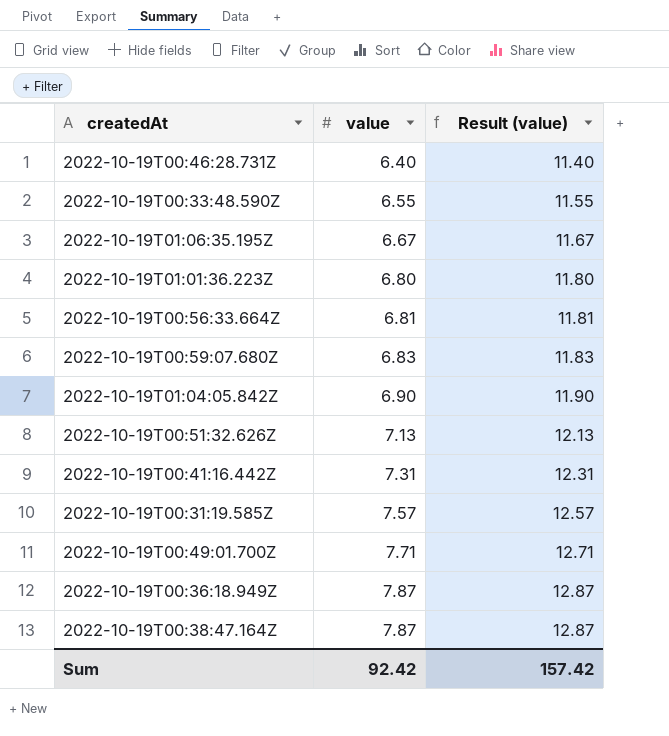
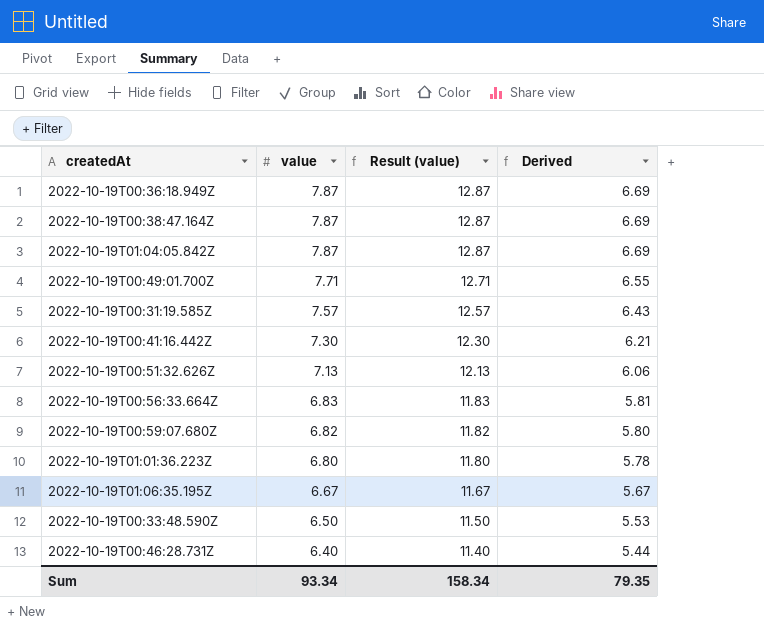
row order: value ascending -> value descending
column Derived | formula: none -> [value] * 0.85
2022-10-19T01:04:05.842Z | value: 6.90 -> 7.87
2022-10-19T01:04:05.842Z | Result (value): 11.90 -> 12.87
2022-10-19T00:41:16.442Z | value: 7.31 -> 7.30
2022-10-19T00:41:16.442Z | Result (value): 12.31 -> 12.30
2022-10-19T00:56:33.664Z | value: 6.81 -> 6.83
2022-10-19T00:56:33.664Z | Result (value): 11.81 -> 11.83
2022-10-19T00:59:07.680Z | value: 6.83 -> 6.82
2022-10-19T00:59:07.680Z | Result (value): 11.83 -> 11.82
2022-10-19T00:33:48.590Z | value: 6.55 -> 6.50
2022-10-19T00:33:48.590Z | Result (value): 11.55 -> 11.50
Sum | value: 92.42 -> 93.34
Sum | Result (value): 157.42 -> 158.34

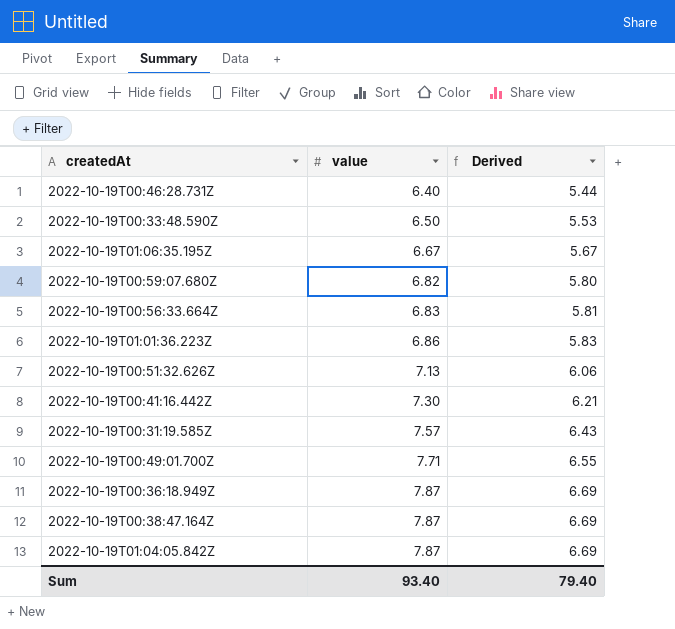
row order: value descending -> value ascending
column Result (value) | formula: [value] + 5 -> none
2022-10-19T01:01:36.223Z | value: 6.80 -> 6.86
2022-10-19T01:01:36.223Z | Derived: 5.78 -> 5.83
Sum | value: 93.34 -> 93.40
Sum | Derived: 79.35 -> 79.40

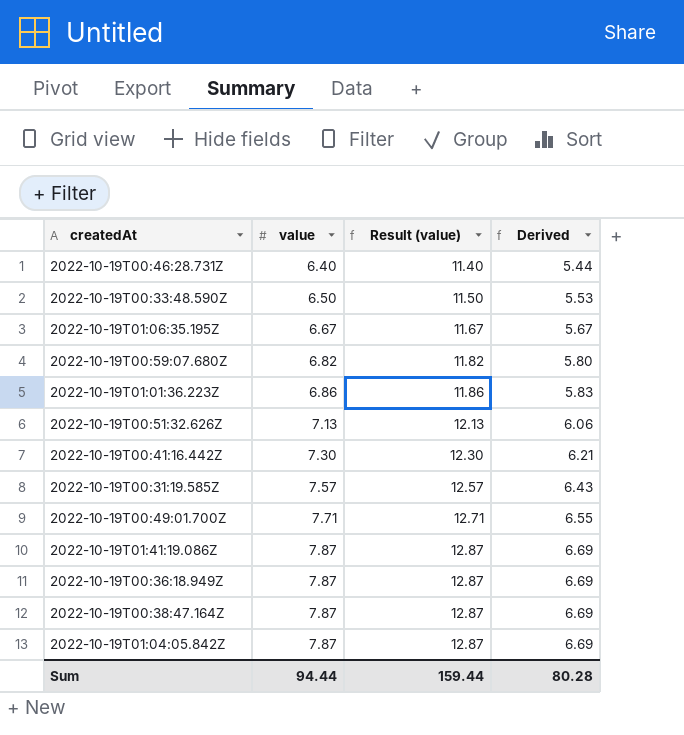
column Result (value) | formula: none -> [value] + 5
row 2022-10-19T00:56:33.664Z: 6.83 | 5.81 -> none
row 2022-10-19T01:41:19.086Z: none -> 7.87 | 12.87 | 6.69
Sum | value: 93.40 -> 94.44
Sum | Derived: 79.40 -> 80.28

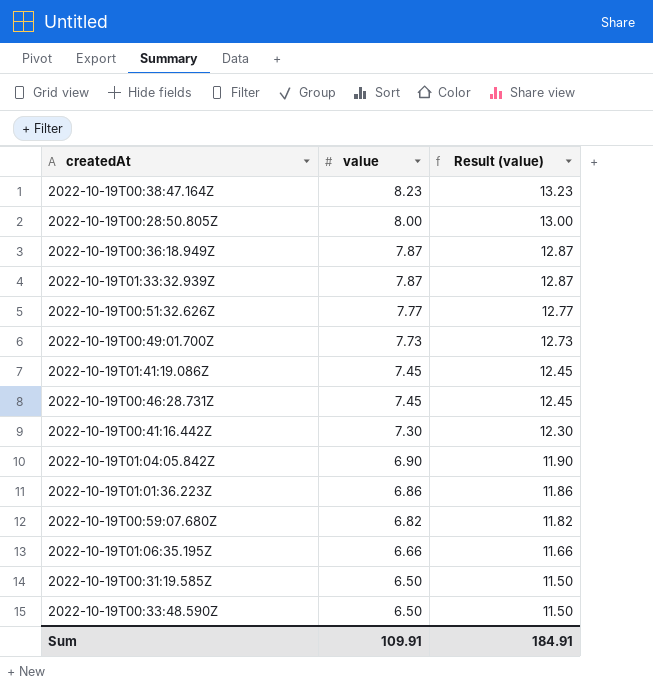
row order: value ascending -> value descending
column Derived | formula: [value] * 0.85 -> none
2022-10-19T00:38:47.164Z | value: 7.87 -> 8.23
2022-10-19T00:38:47.164Z | Result (value): 12.87 -> 13.23
row 2022-10-19T00:28:50.805Z: none -> 8.00 | 13.00
row 2022-10-19T01:33:32.939Z: none -> 7.87 | 12.87
2022-10-19T00:51:32.626Z | value: 7.13 -> 7.77
2022-10-19T00:51:32.626Z | Result (value): 12.13 -> 12.77
2022-10-19T00:49:01.700Z | value: 7.71 -> 7.73
2022-10-19T00:49:01.700Z | Result (value): 12.71 -> 12.73
2022-10-19T01:41:19.086Z | value: 7.87 -> 7.45
2022-10-19T01:41:19.086Z | Result (value): 12.87 -> 12.45
2022-10-19T00:46:28.731Z | value: 6.40 -> 7.45
2022-10-19T00:46:28.731Z | Result (value): 11.40 -> 12.45
2022-10-19T01:04:05.842Z | value: 7.87 -> 6.90
2022-10-19T01:04:05.842Z | Result (value): 12.87 -> 11.90
2022-10-19T01:06:35.195Z | value: 6.67 -> 6.66
2022-10-19T01:06:35.195Z | Result (value): 11.67 -> 11.66
2022-10-19T00:31:19.585Z | value: 7.57 -> 6.50
2022-10-19T00:31:19.585Z | Result (value): 12.57 -> 11.50
Sum | value: 94.44 -> 109.91
Sum | Result (value): 159.44 -> 184.91

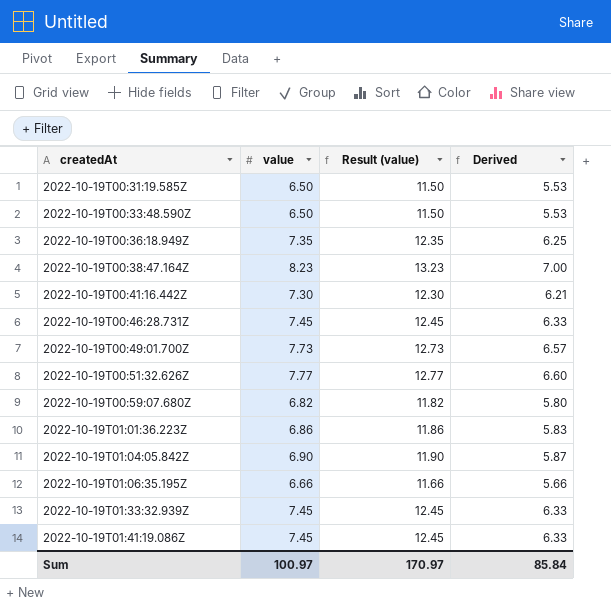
row order: value descending -> createdAt ascending
column Derived | formula: none -> [value] * 0.85
row 2022-10-19T00:28:50.805Z: 8.00 | 13.00 -> none
2022-10-19T00:36:18.949Z | value: 7.87 -> 7.35
2022-10-19T00:36:18.949Z | Result (value): 12.87 -> 12.35
2022-10-19T01:33:32.939Z | value: 7.87 -> 7.45
2022-10-19T01:33:32.939Z | Result (value): 12.87 -> 12.45
Sum | value: 109.91 -> 100.97
Sum | Result (value): 184.91 -> 170.97

